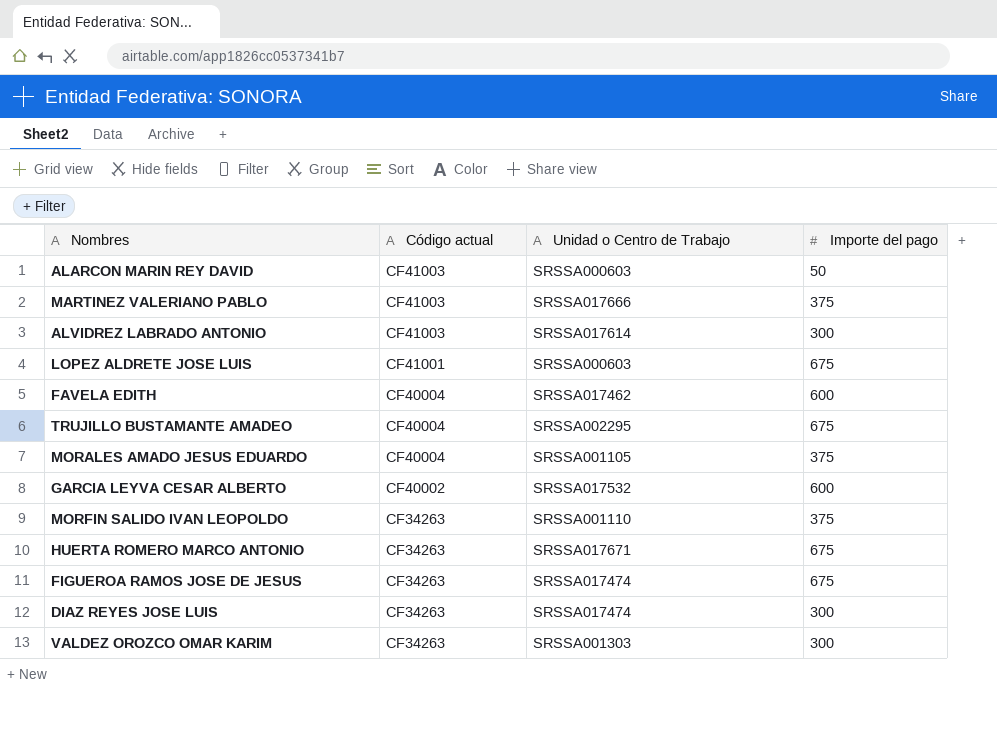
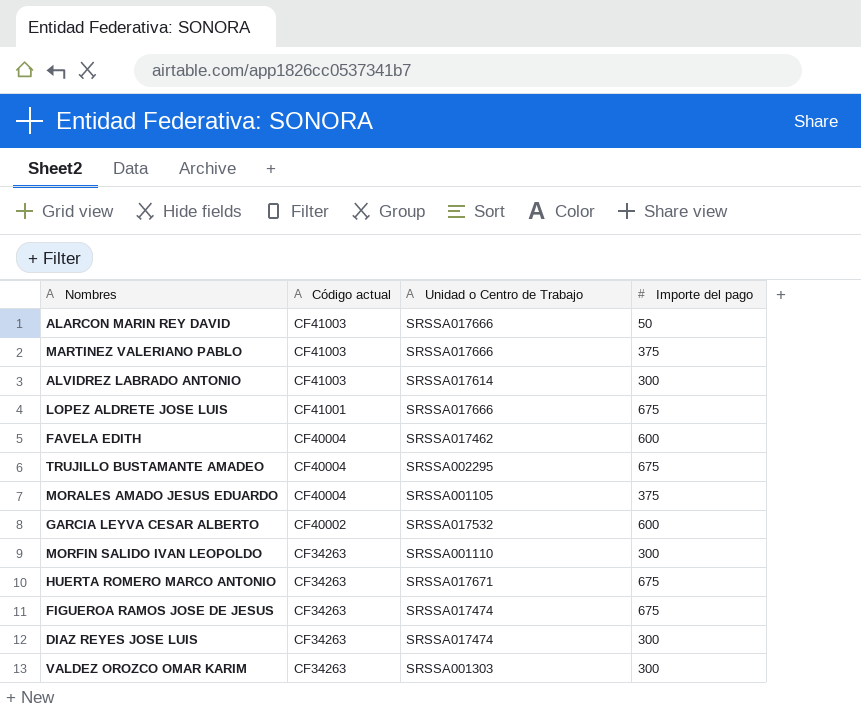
ALARCON MARIN REY DAVID | Unidad o Centro de Trabajo: SRSSA000603 -> SRSSA017666
LOPEZ ALDRETE JOSE LUIS | Unidad o Centro de Trabajo: SRSSA000603 -> SRSSA017666
MORFIN SALIDO IVAN LEOPOLDO | Importe del pago: 375 -> 300

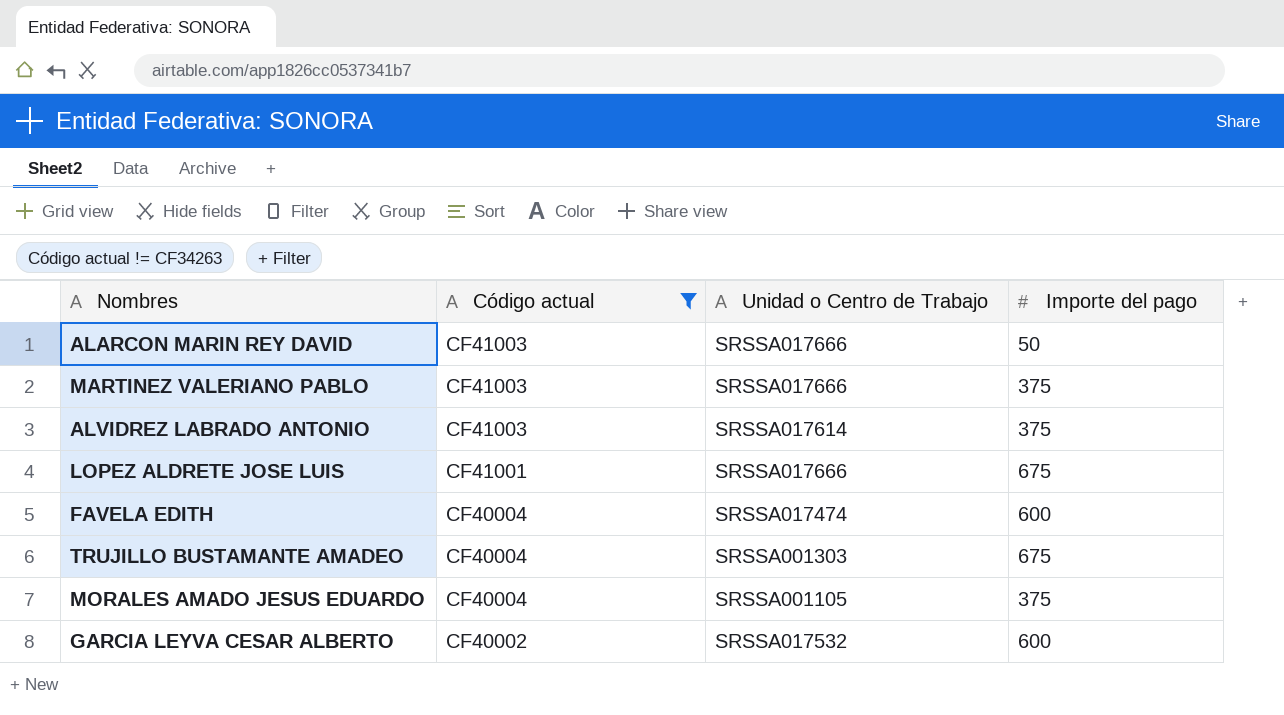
filter: none -> Código actual != CF34263
ALVIDREZ LABRADO ANTONIO | Importe del pago: 300 -> 375
FAVELA EDITH | Unidad o Centro de Trabajo: SRSSA017462 -> SRSSA017474
TRUJILLO BUSTAMANTE AMADEO | Unidad o Centro de Trabajo: SRSSA002295 -> SRSSA001303

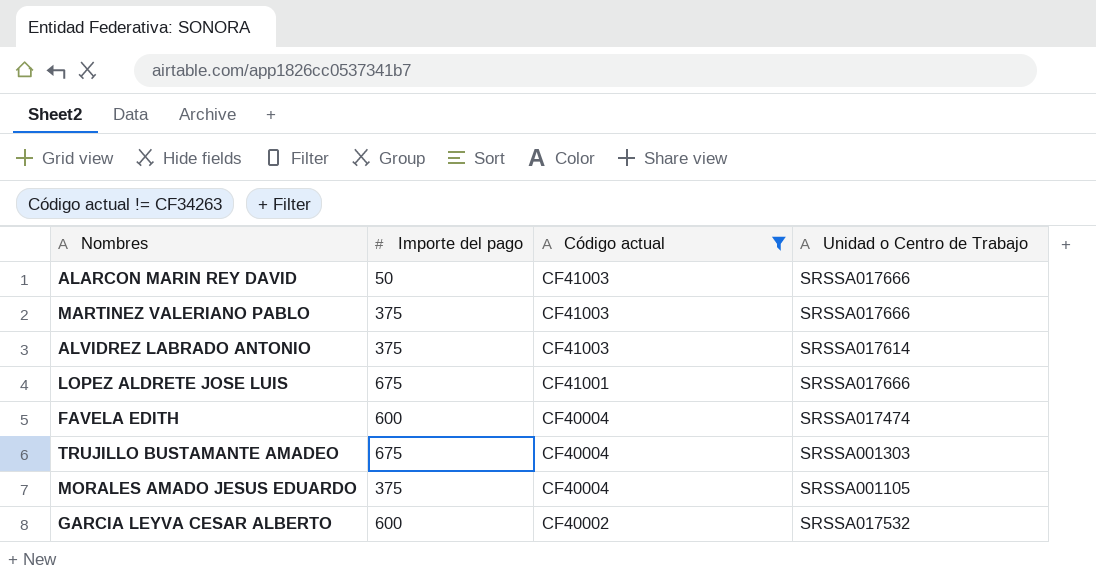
column Importe del pago | position: 4 -> 2

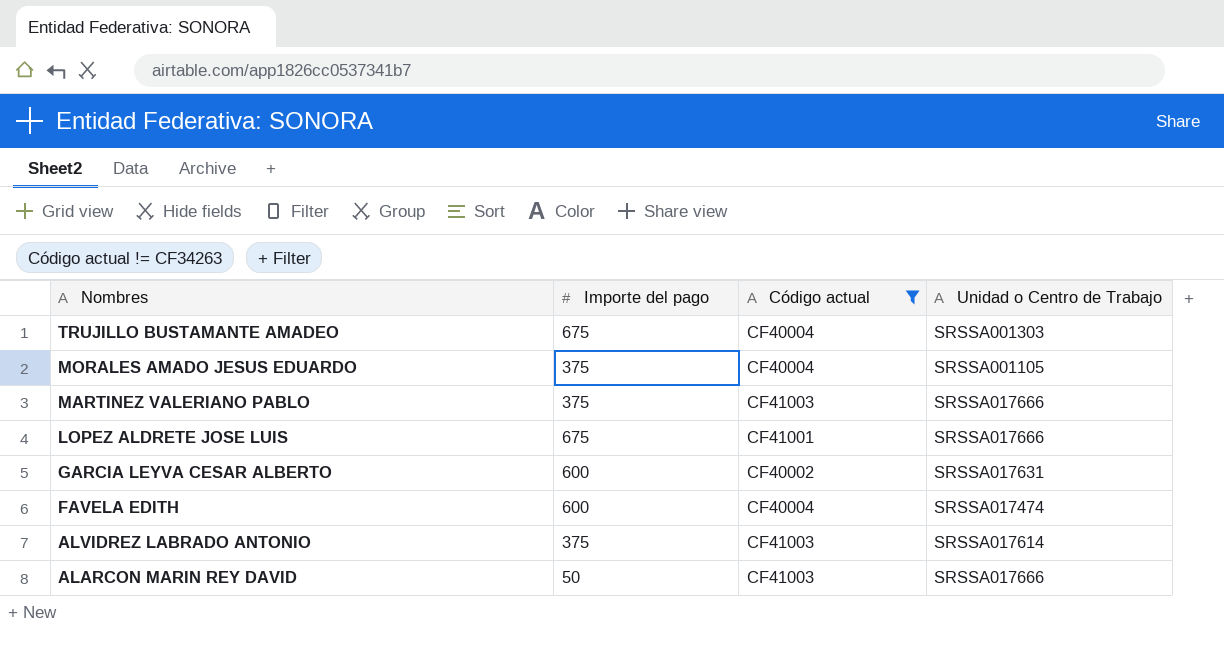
row order: Código actual descending -> Nombres descending
GARCIA LEYVA CESAR ALBERTO | Unidad o Centro de Trabajo: SRSSA017532 -> SRSSA017631

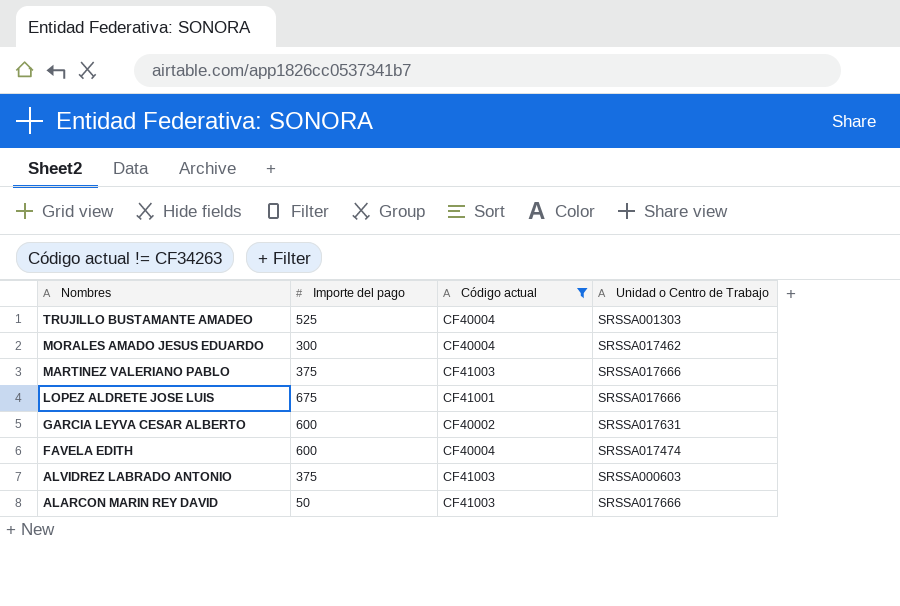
TRUJILLO BUSTAMANTE AMADEO | Importe del pago: 675 -> 525
MORALES AMADO JESUS EDUARDO | Importe del pago: 375 -> 300
MORALES AMADO JESUS EDUARDO | Unidad o Centro de Trabajo: SRSSA001105 -> SRSSA017462
ALVIDREZ LABRADO ANTONIO | Unidad o Centro de Trabajo: SRSSA017614 -> SRSSA000603

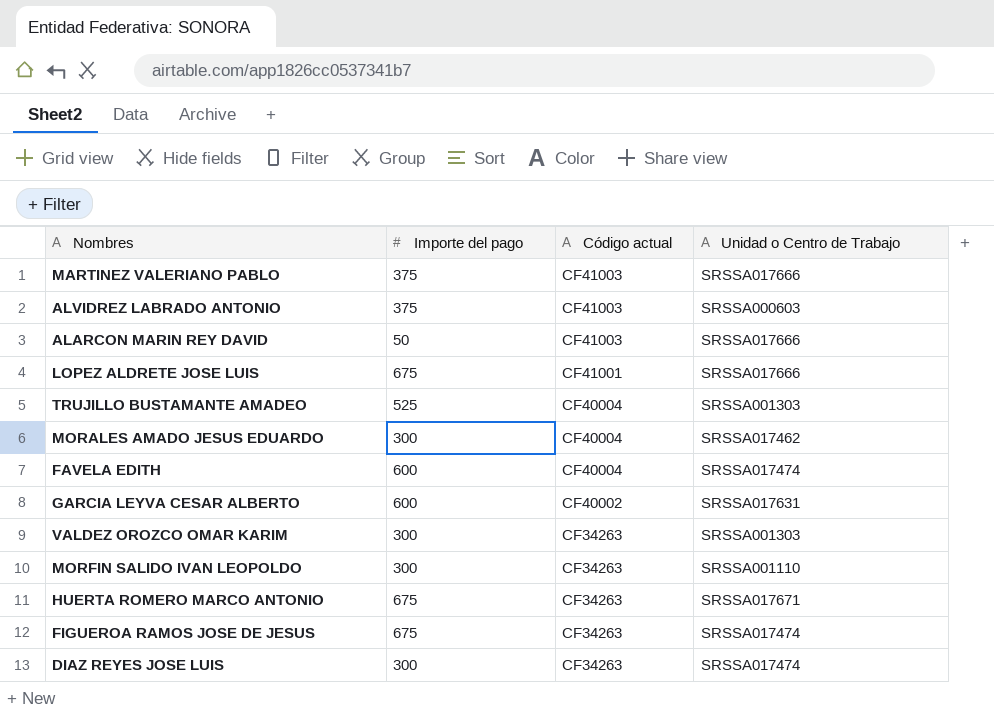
filter: Código actual != CF34263 -> none
row order: Nombres descending -> Código actual descending

